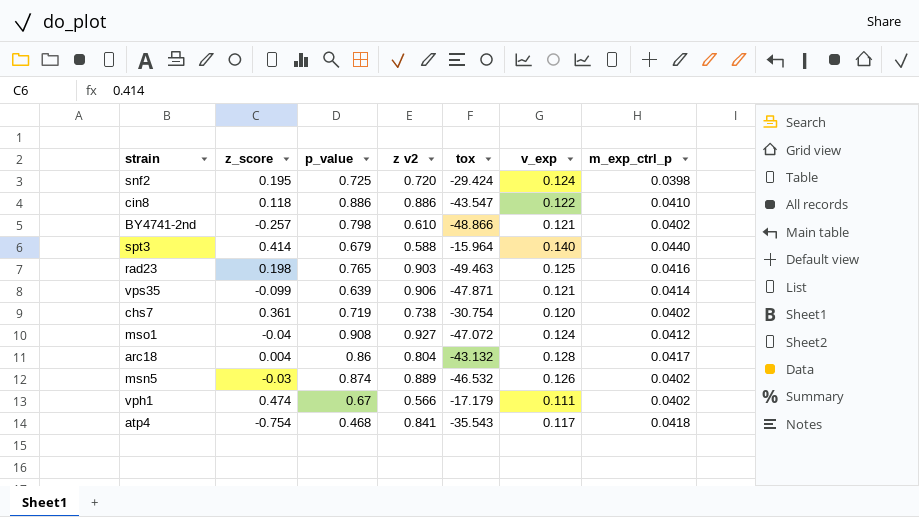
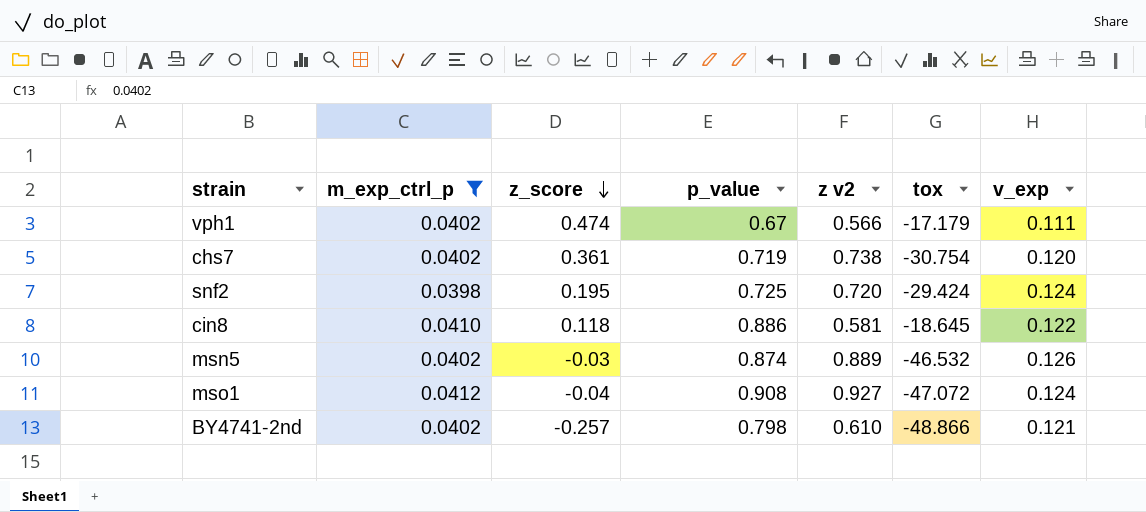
filter: none -> m_exp_ctrl_p <= 0.0412
row order: none -> z_score descending
column m_exp_ctrl_p | position: 7 -> 2
cin8 | z v2: 0.886 -> 0.581
cin8 | tox: -43.547 -> -18.645

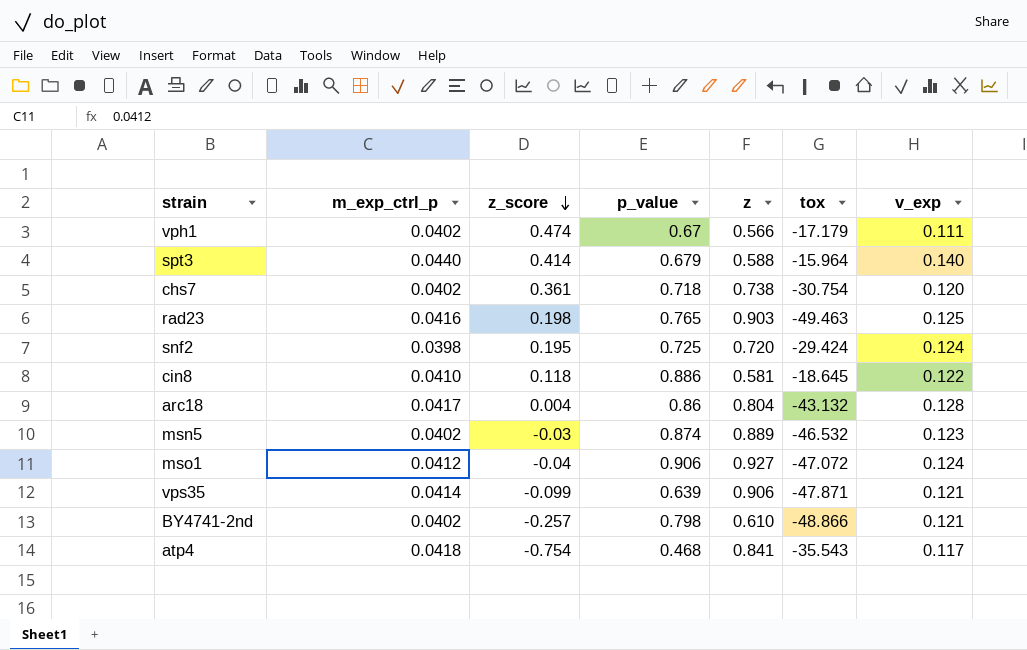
filter: m_exp_ctrl_p <= 0.0412 -> none
column name: z v2 -> z
chs7 | p_value: 0.719 -> 0.718
msn5 | v_exp: 0.126 -> 0.123
mso1 | p_value: 0.908 -> 0.906

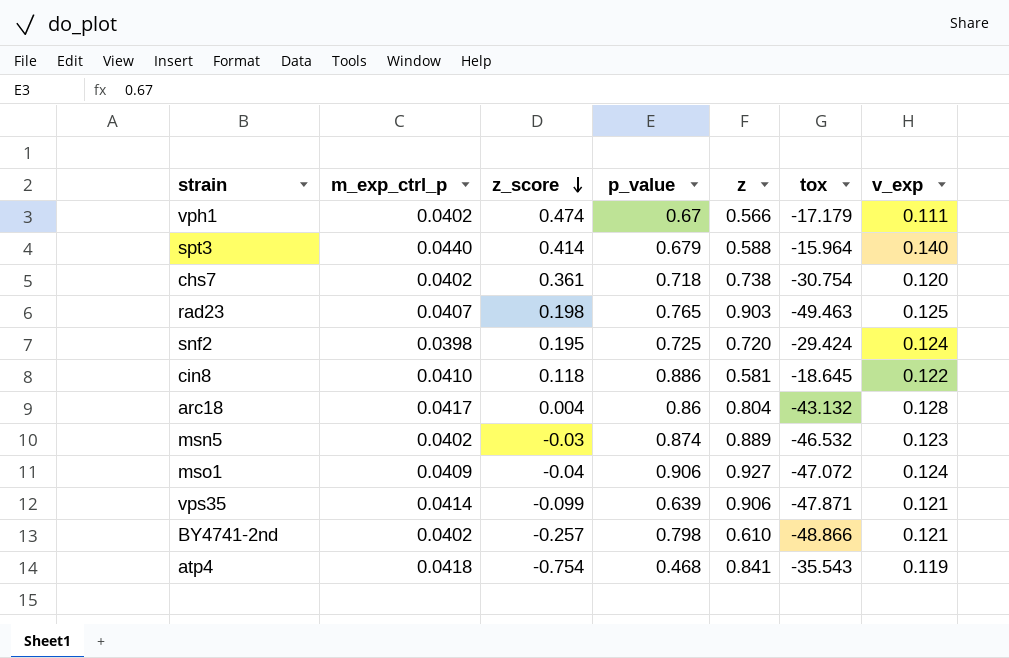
rad23 | m_exp_ctrl_p: 0.0416 -> 0.0407
mso1 | m_exp_ctrl_p: 0.0412 -> 0.0409
atp4 | v_exp: 0.117 -> 0.119

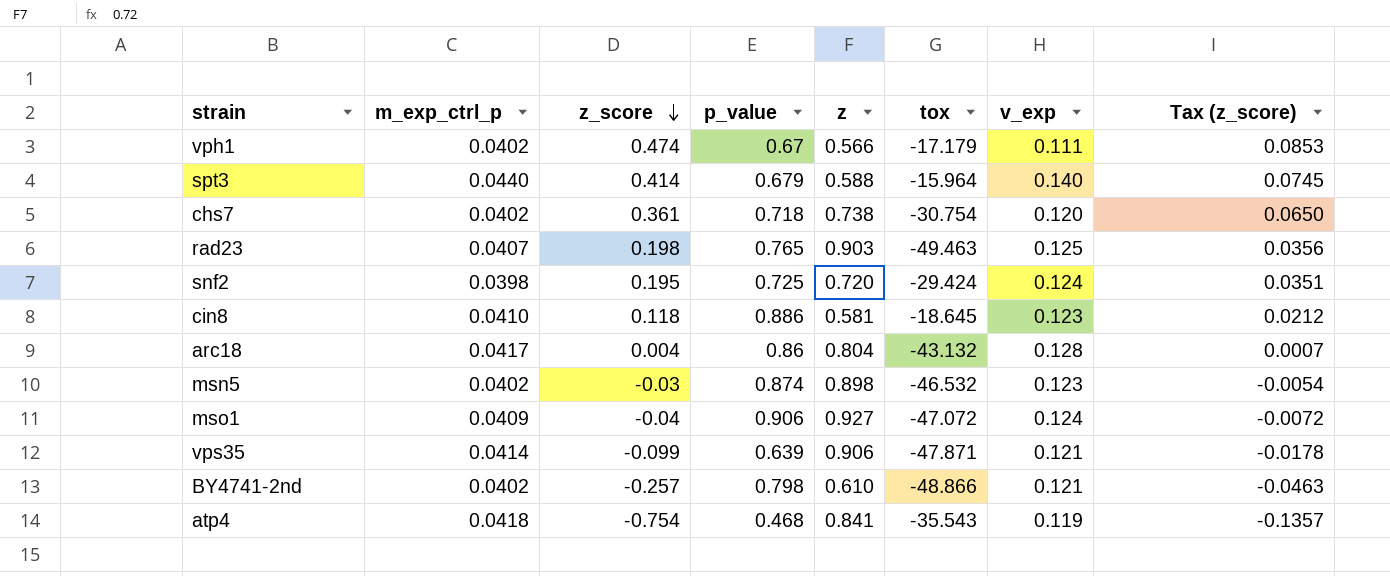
column Tax (z_score) | formula: none -> [z_score] * 0.18
cin8 | v_exp: 0.122 -> 0.123
msn5 | z: 0.889 -> 0.898

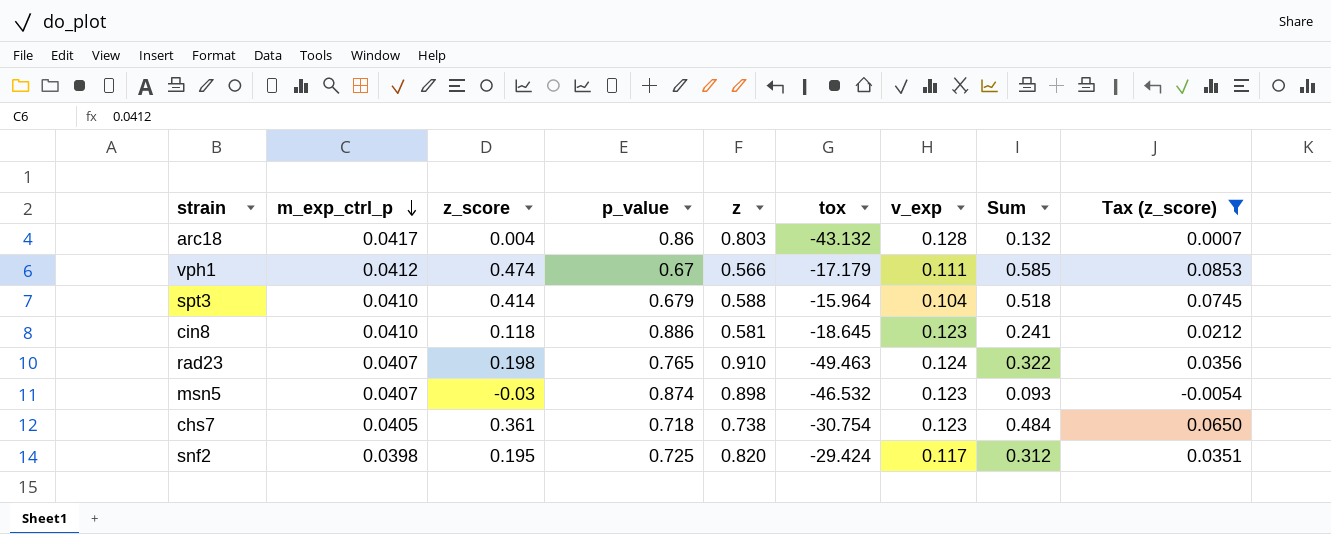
filter: none -> Tax (z_score) >= -0.0054
row order: z_score descending -> m_exp_ctrl_p descending
column Sum | formula: none -> [z_score] + [v_exp]
arc18 | z: 0.804 -> 0.803
vph1 | m_exp_ctrl_p: 0.0402 -> 0.0412
spt3 | m_exp_ctrl_p: 0.0440 -> 0.0410
spt3 | v_exp: 0.140 -> 0.104
rad23 | z: 0.903 -> 0.910
rad23 | v_exp: 0.125 -> 0.124
msn5 | m_exp_ctrl_p: 0.0402 -> 0.0407
chs7 | m_exp_ctrl_p: 0.0402 -> 0.0405
chs7 | v_exp: 0.120 -> 0.123
snf2 | z: 0.720 -> 0.820
snf2 | v_exp: 0.124 -> 0.117

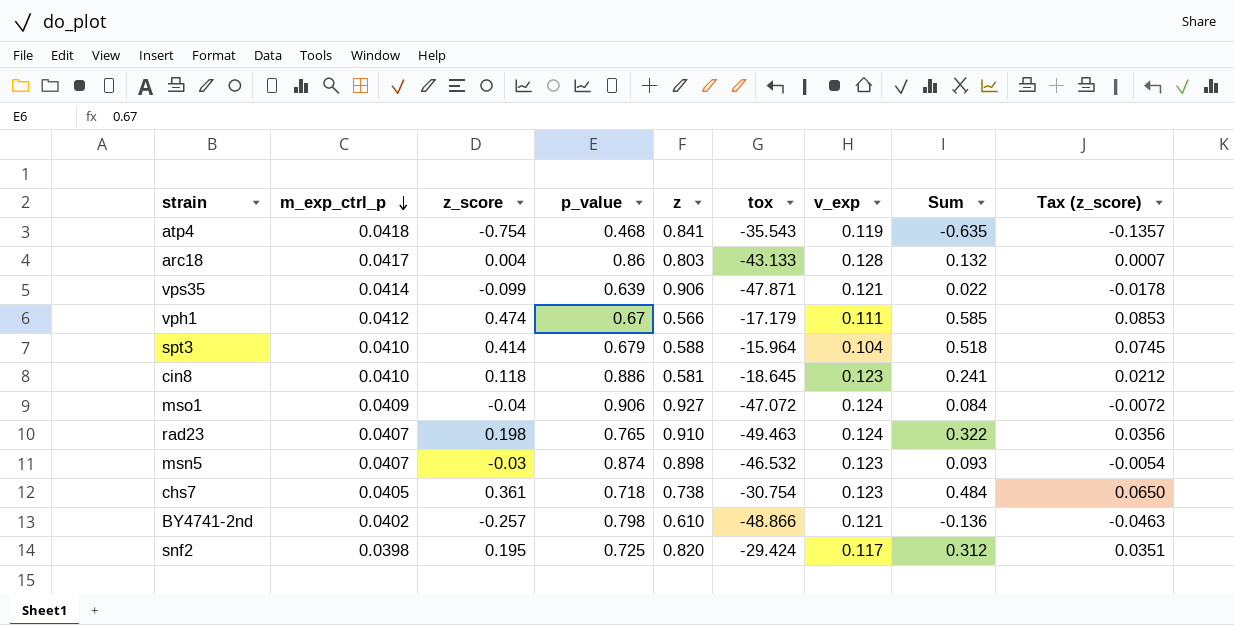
filter: Tax (z_score) >= -0.0054 -> none
arc18 | tox: -43.132 -> -43.133

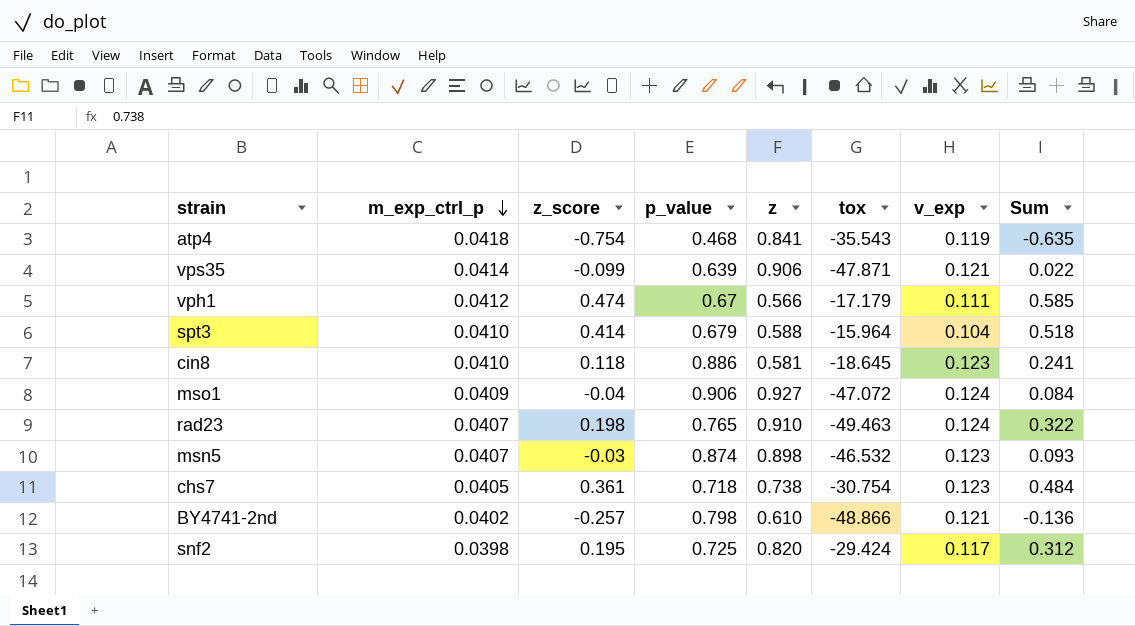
column Tax (z_score) | formula: [z_score] * 0.18 -> none
row arc18: 0.0417 | 0.004 | 0.86 | 0.803 | -43.133 | 0.128 | 0.132 | 0.0007 -> none

